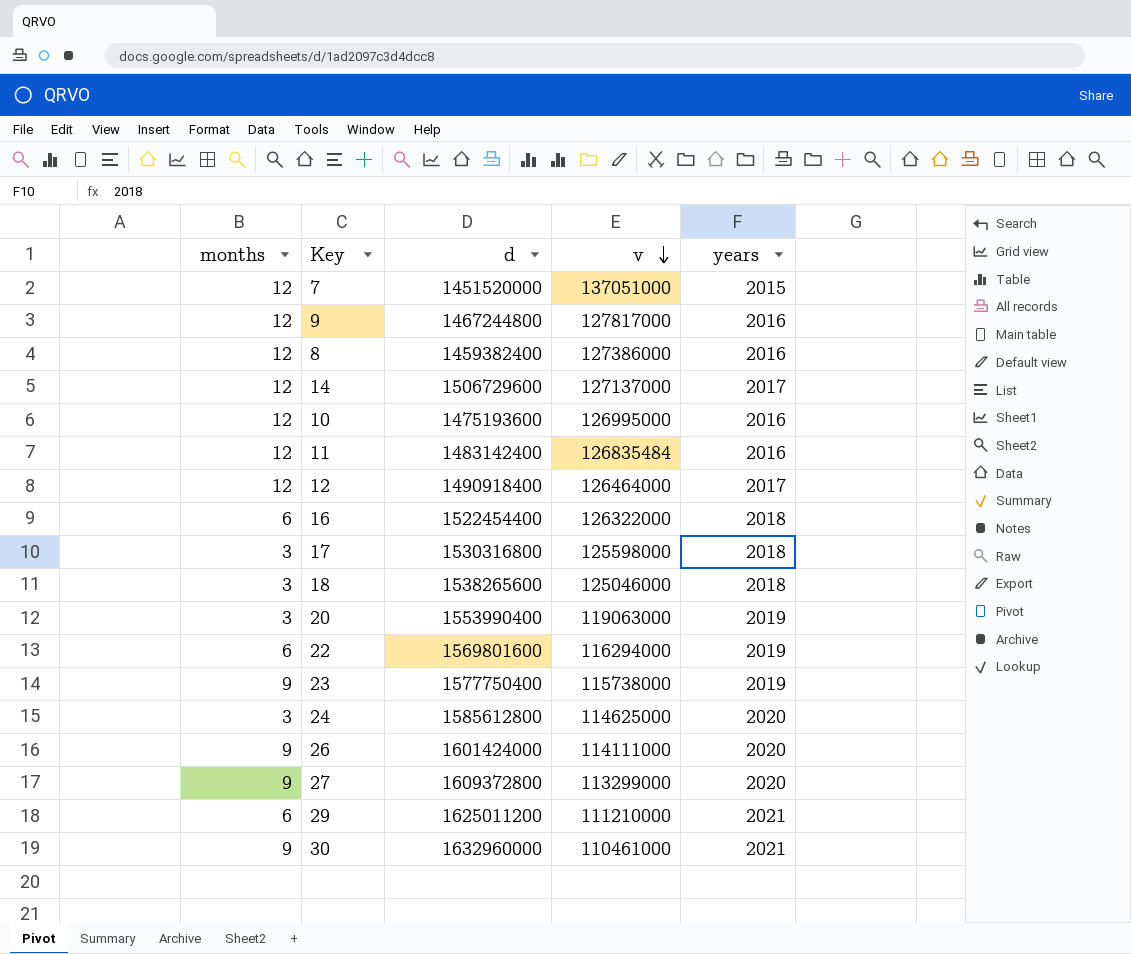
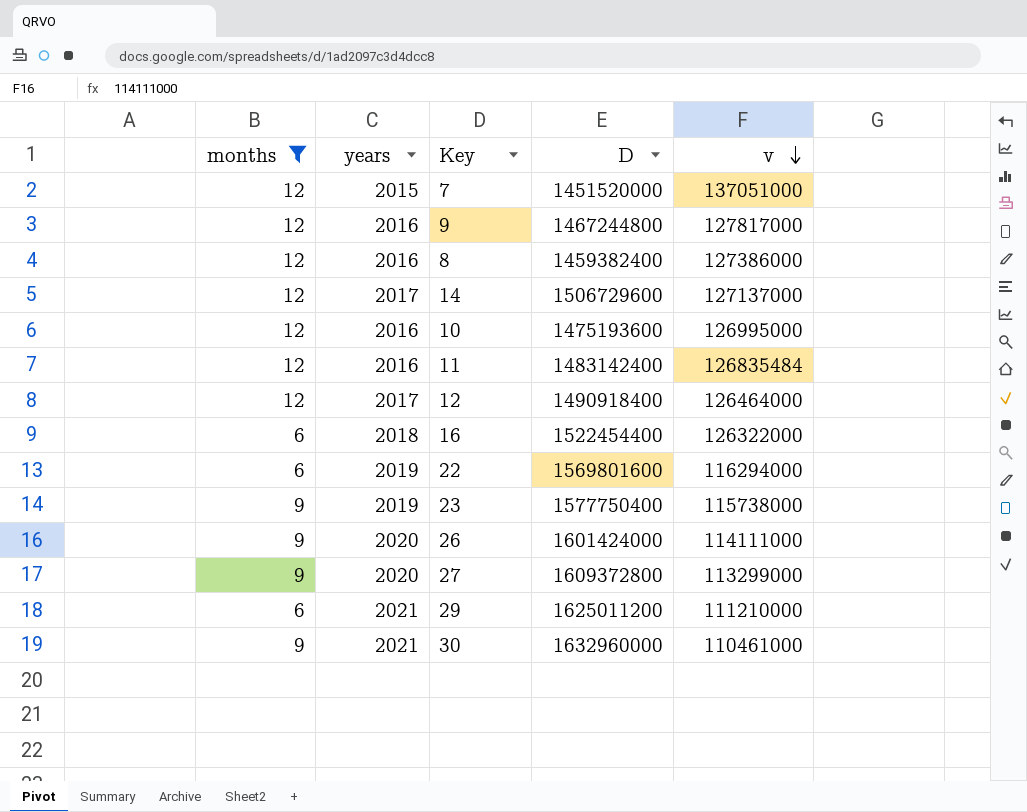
filter: none -> months != 3
column years | position: 5 -> 2
column name: d -> D

